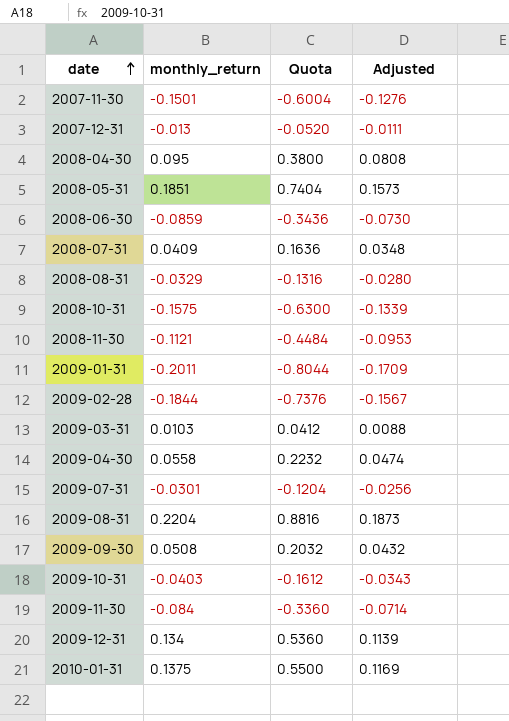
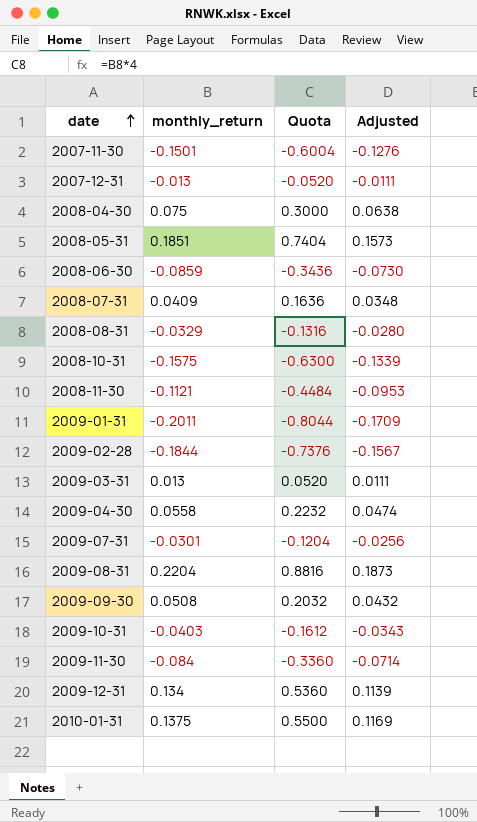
2008-04-30 | monthly_return: 0.095 -> 0.075
2008-04-30 | Quota: 0.3800 -> 0.3000
2008-04-30 | Adjusted: 0.0808 -> 0.0638
2009-03-31 | monthly_return: 0.0103 -> 0.013
2009-03-31 | Quota: 0.0412 -> 0.0520
2009-03-31 | Adjusted: 0.0088 -> 0.0111

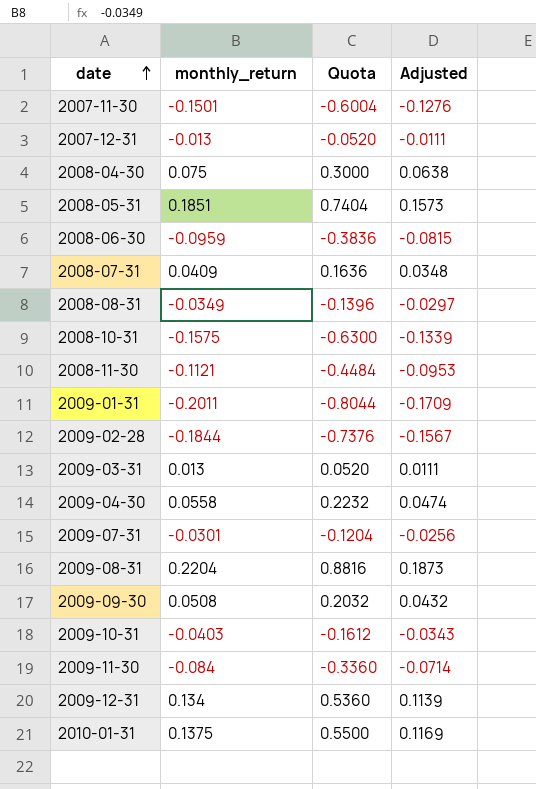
2008-06-30 | monthly_return: -0.0859 -> -0.0959
2008-06-30 | Quota: -0.3436 -> -0.3836
2008-06-30 | Adjusted: -0.0730 -> -0.0815
2008-08-31 | monthly_return: -0.0329 -> -0.0349
2008-08-31 | Quota: -0.1316 -> -0.1396
2008-08-31 | Adjusted: -0.0280 -> -0.0297

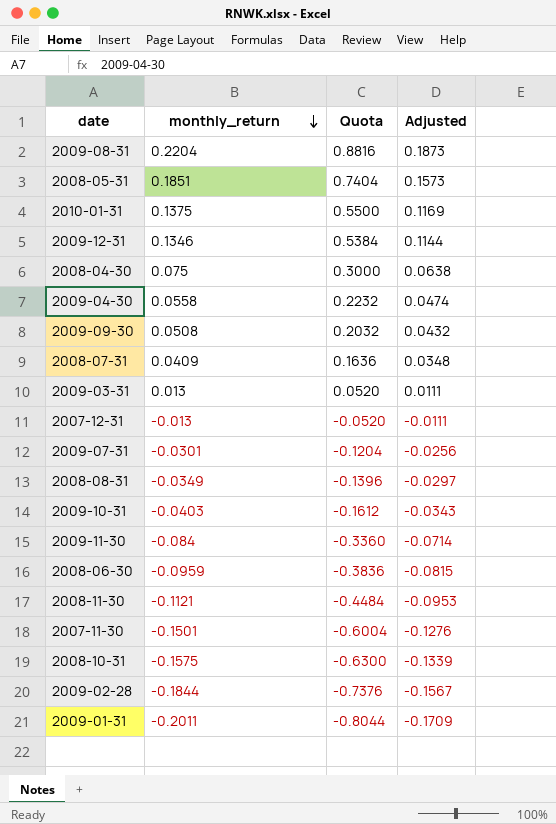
row order: date ascending -> monthly_return descending
2009-12-31 | monthly_return: 0.134 -> 0.1346
2009-12-31 | Quota: 0.5360 -> 0.5384
2009-12-31 | Adjusted: 0.1139 -> 0.1144

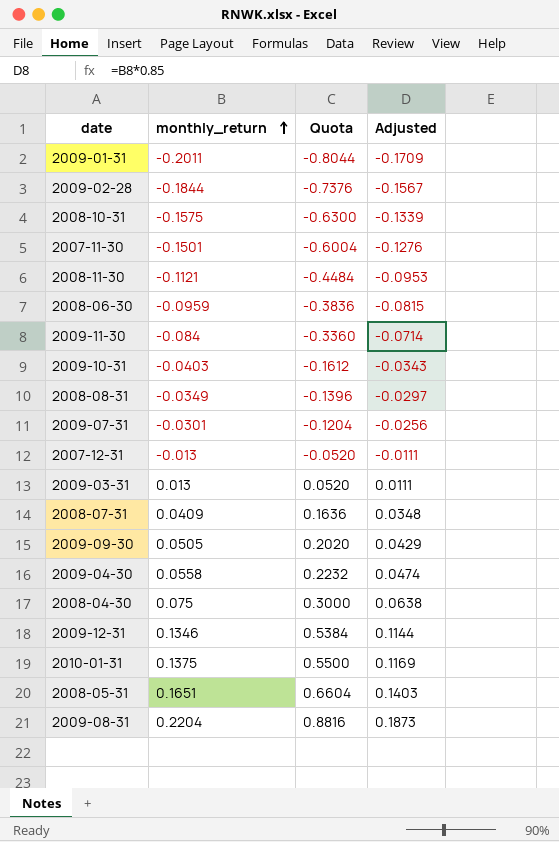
row order: monthly_return descending -> monthly_return ascending
2009-09-30 | monthly_return: 0.0508 -> 0.0505
2009-09-30 | Quota: 0.2032 -> 0.2020
2009-09-30 | Adjusted: 0.0432 -> 0.0429
2008-05-31 | monthly_return: 0.1851 -> 0.1651
2008-05-31 | Quota: 0.7404 -> 0.6604
2008-05-31 | Adjusted: 0.1573 -> 0.1403

